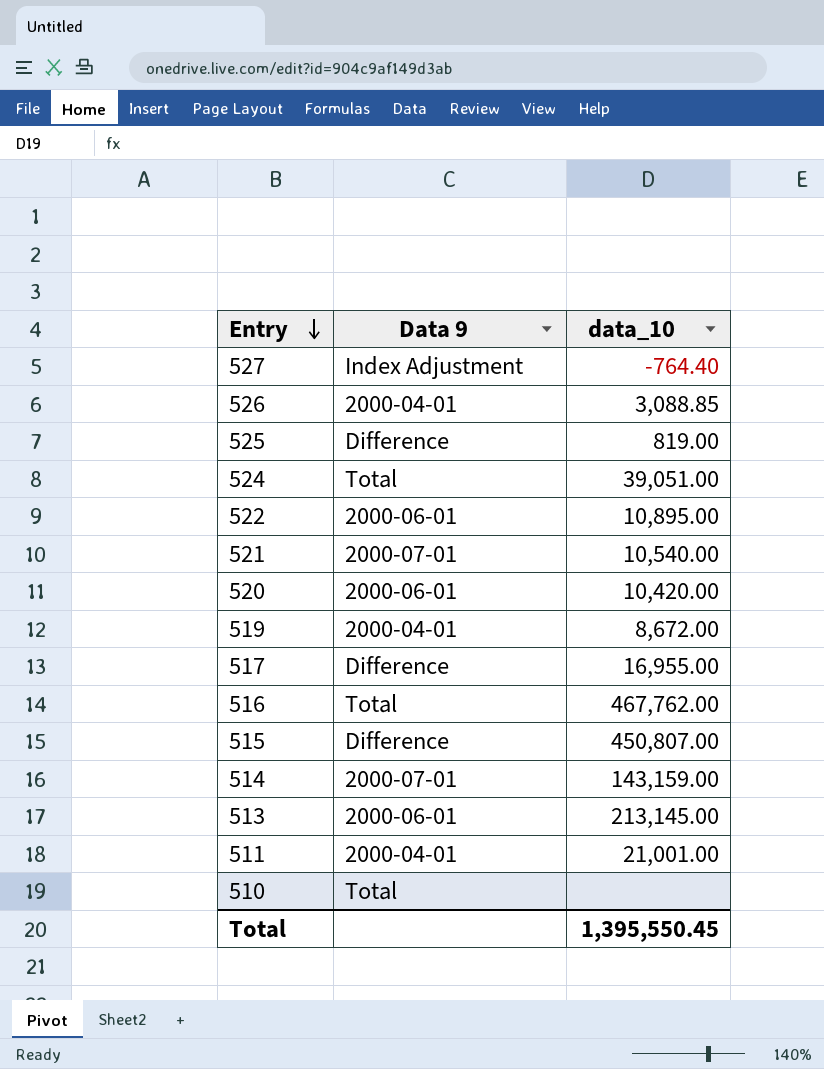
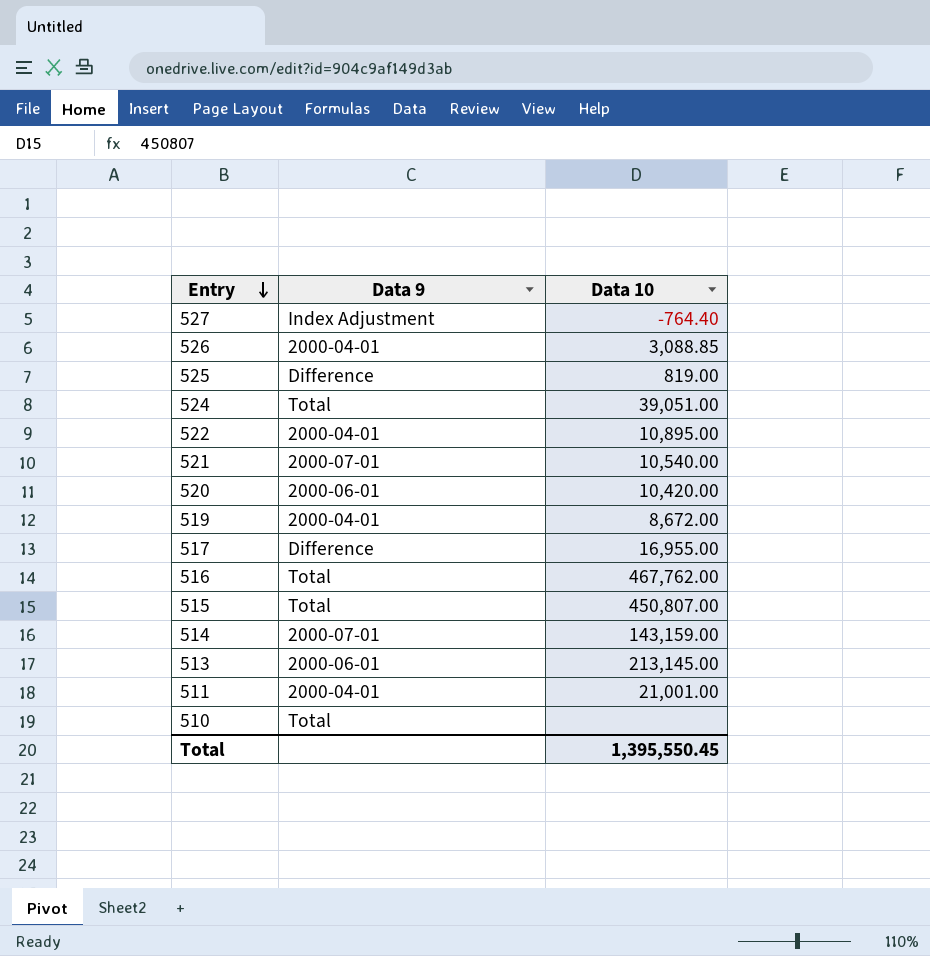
column name: data_10 -> Data 10
522 | Data 9: 2000-06-01 -> 2000-04-01
515 | Data 9: Difference -> Total

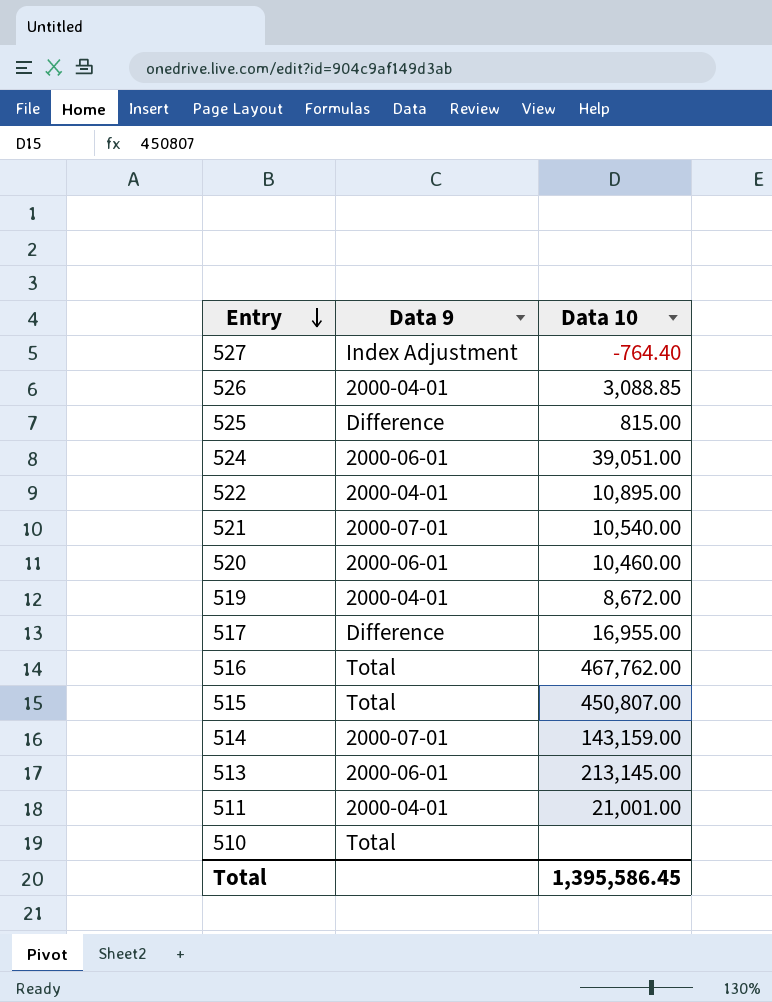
525 | Data 10: 819.00 -> 815.00
524 | Data 9: Total -> 2000-06-01
520 | Data 10: 10,420.00 -> 10,460.00
Total | Data 10: 1,395,550.45 -> 1,395,586.45

